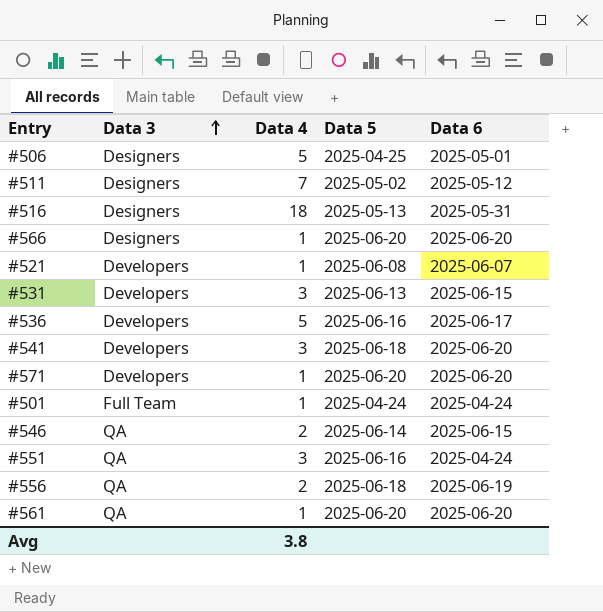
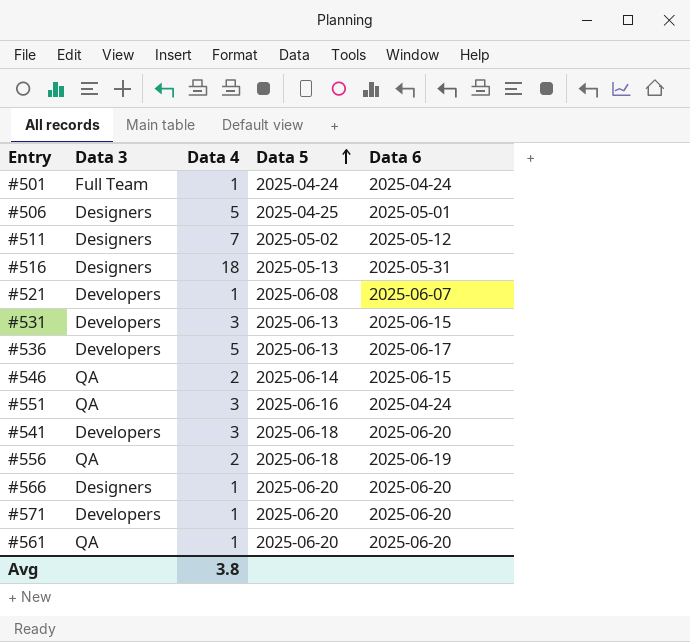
row order: Data 3 ascending -> Data 5 ascending
#536 | Data 5: 2025-06-16 -> 2025-06-13

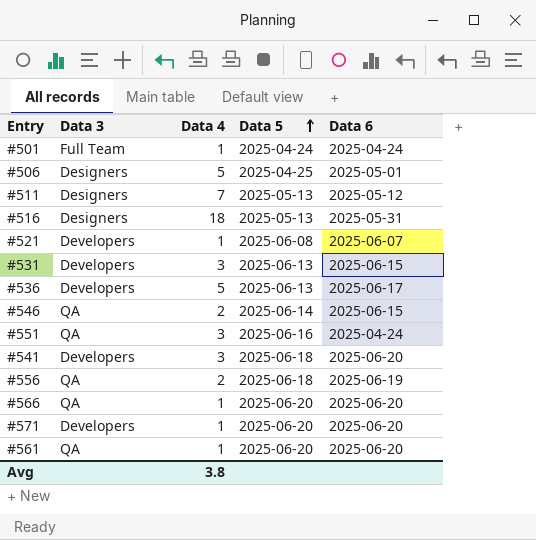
#511 | Data 5: 2025-05-02 -> 2025-05-13
#566 | Data 3: Designers -> QA

